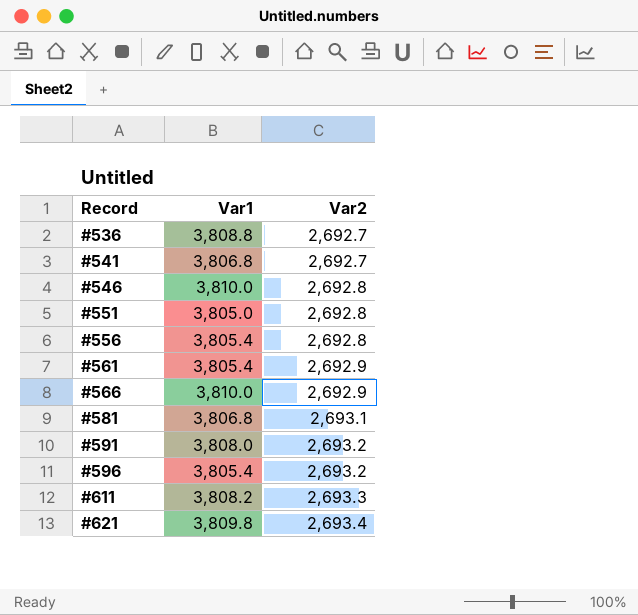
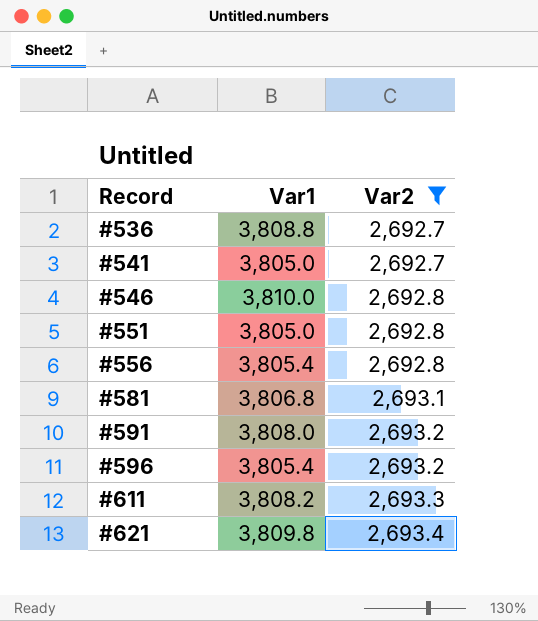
filter: none -> Var2 != 2,692.9
#541 | Var1: 3,806.8 -> 3,805.0

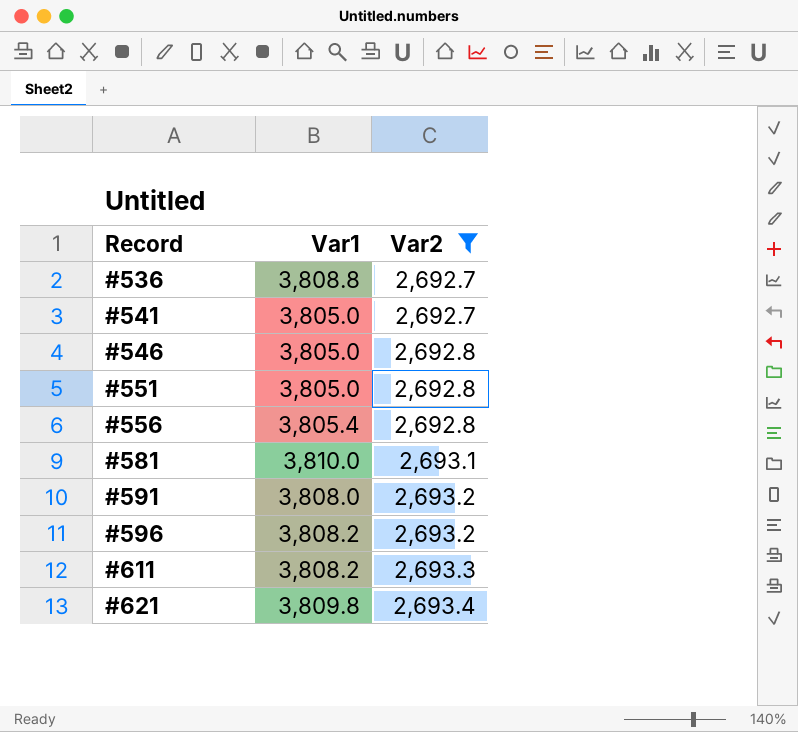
#546 | Var1: 3,810.0 -> 3,805.0
#581 | Var1: 3,806.8 -> 3,810.0
#596 | Var1: 3,805.4 -> 3,808.2

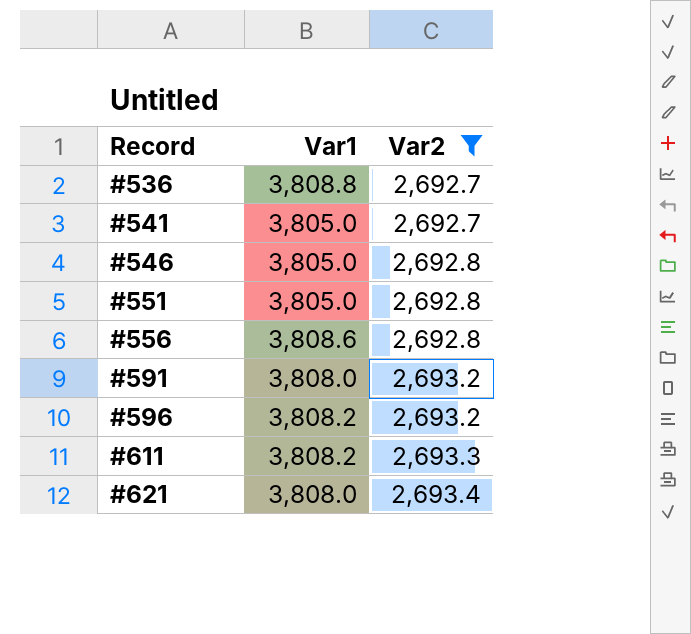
row #581: 3,810.0 | 2,693.1 -> none
#556 | Var1: 3,805.4 -> 3,808.6
#621 | Var1: 3,809.8 -> 3,808.0

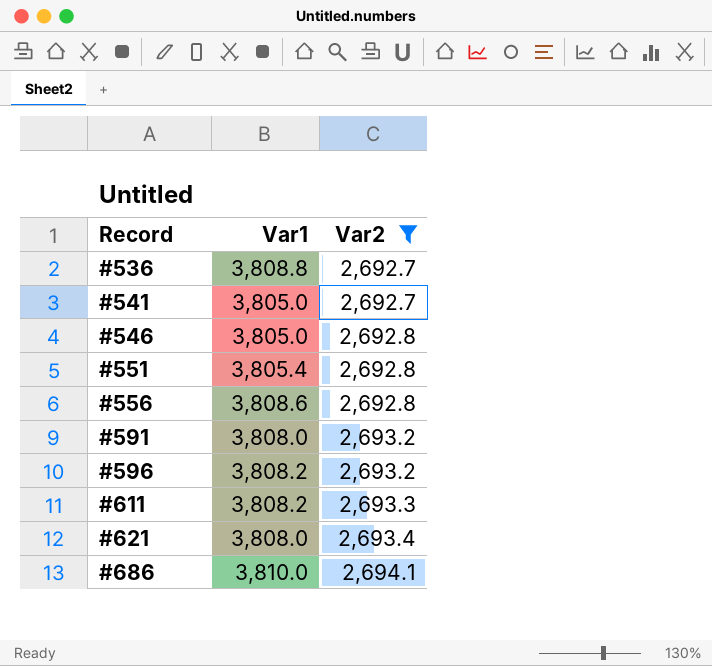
#551 | Var1: 3,805.0 -> 3,805.4
row #686: none -> 3,810.0 | 2,694.1

